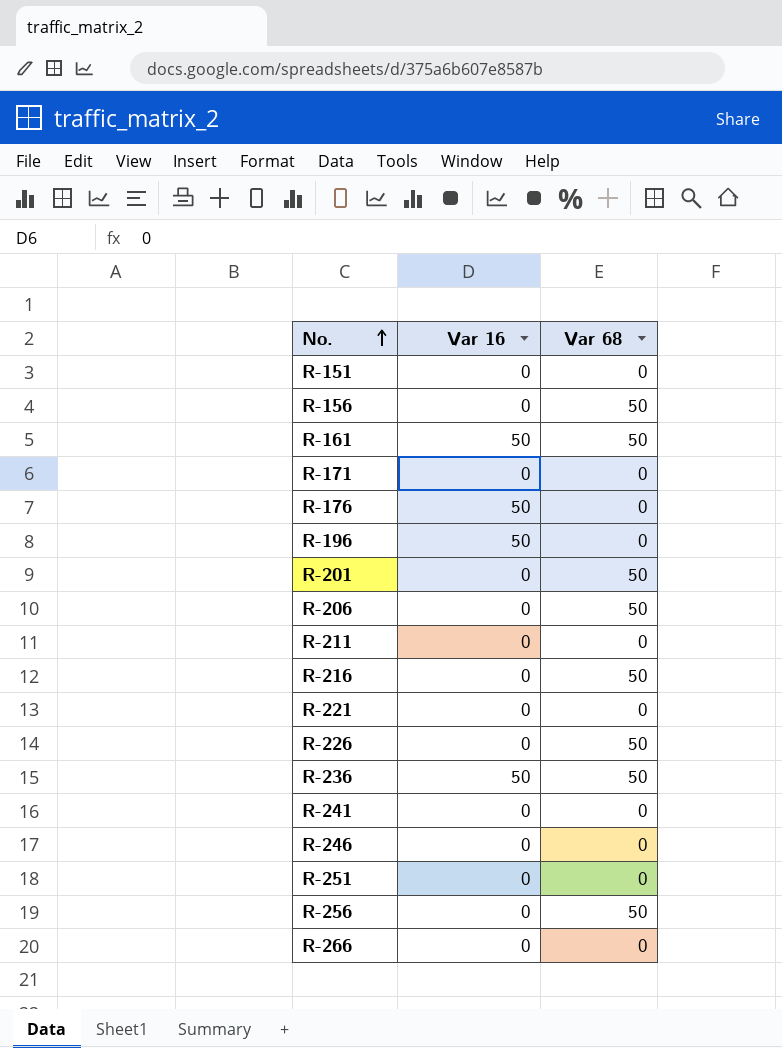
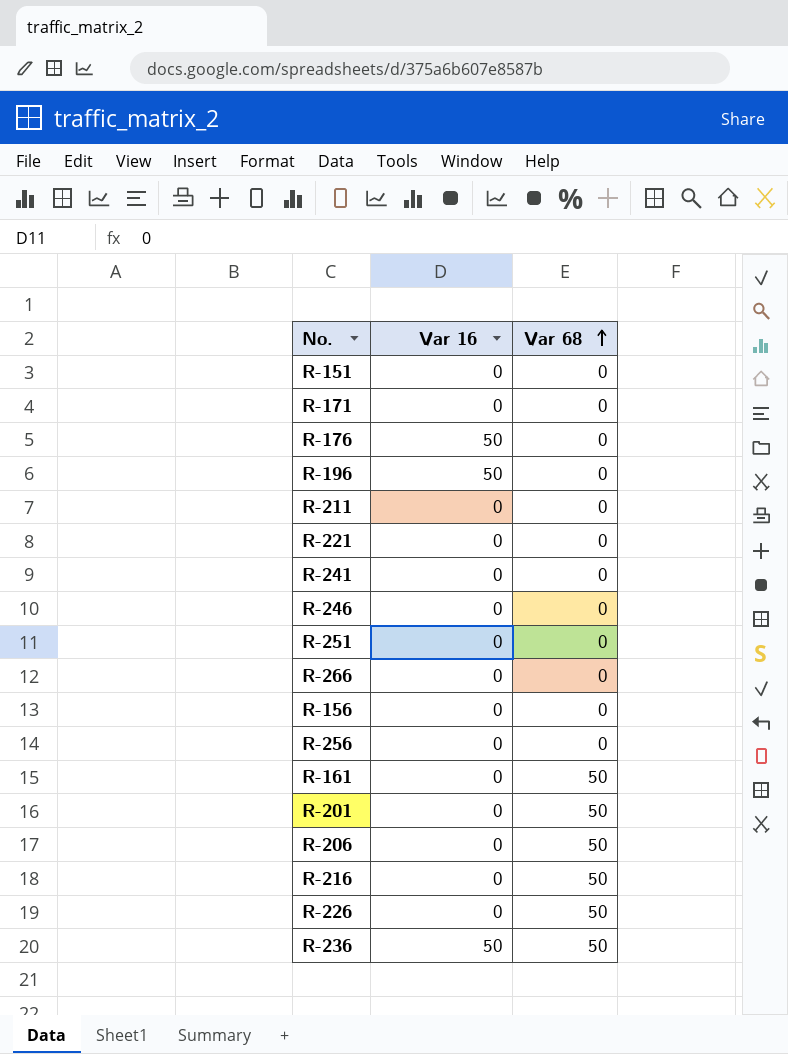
row order: No. ascending -> Var 68 ascending
R-156 | Var 68: 50 -> 0
R-256 | Var 68: 50 -> 0
R-161 | Var 16: 50 -> 0

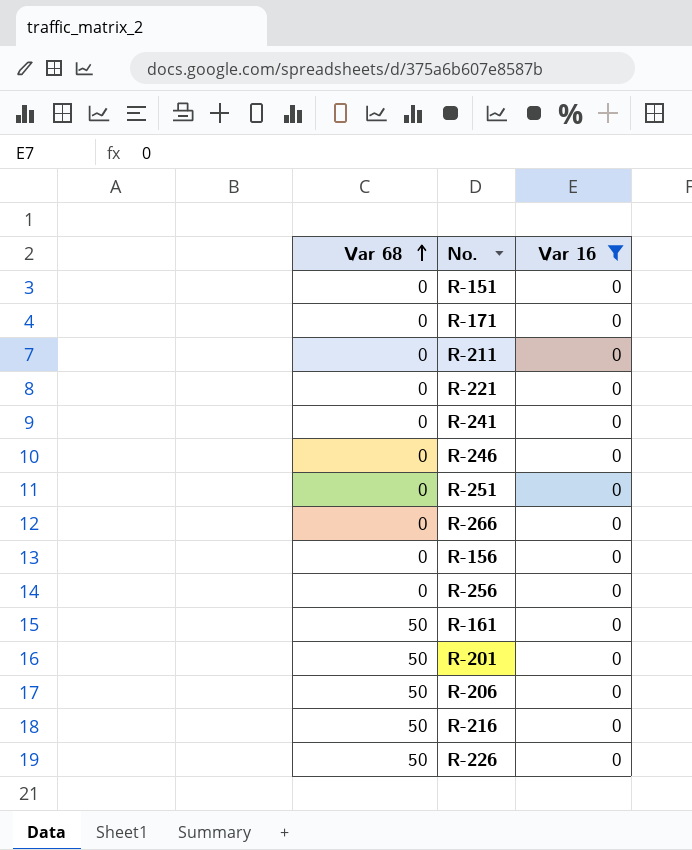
filter: none -> Var 16 = 0
column Var 68 | position: 3 -> 1

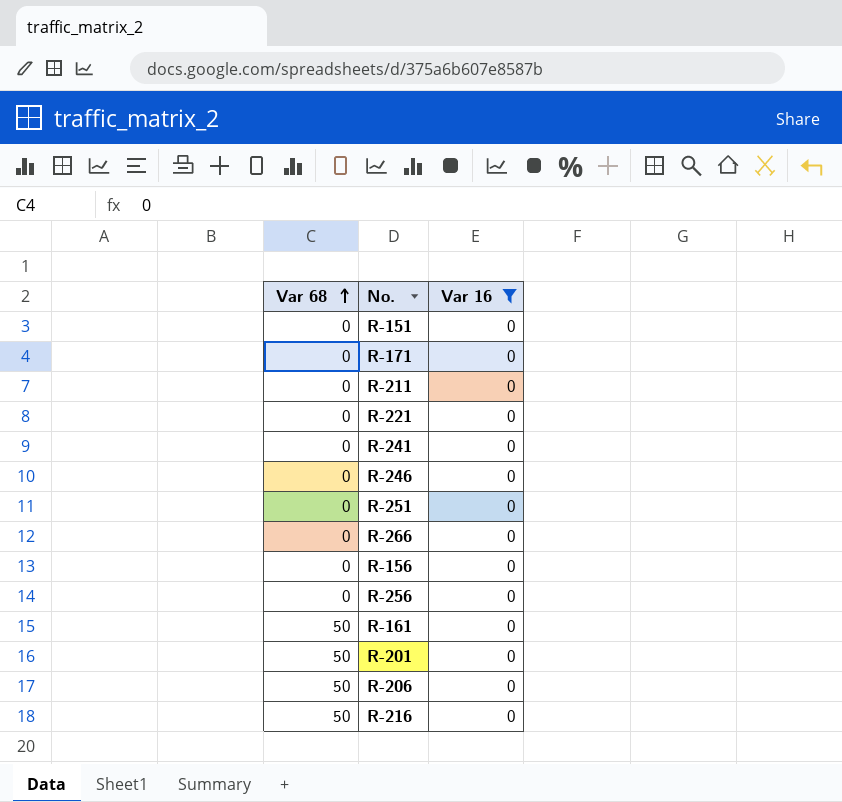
row R-226: 50 | 0 -> none

